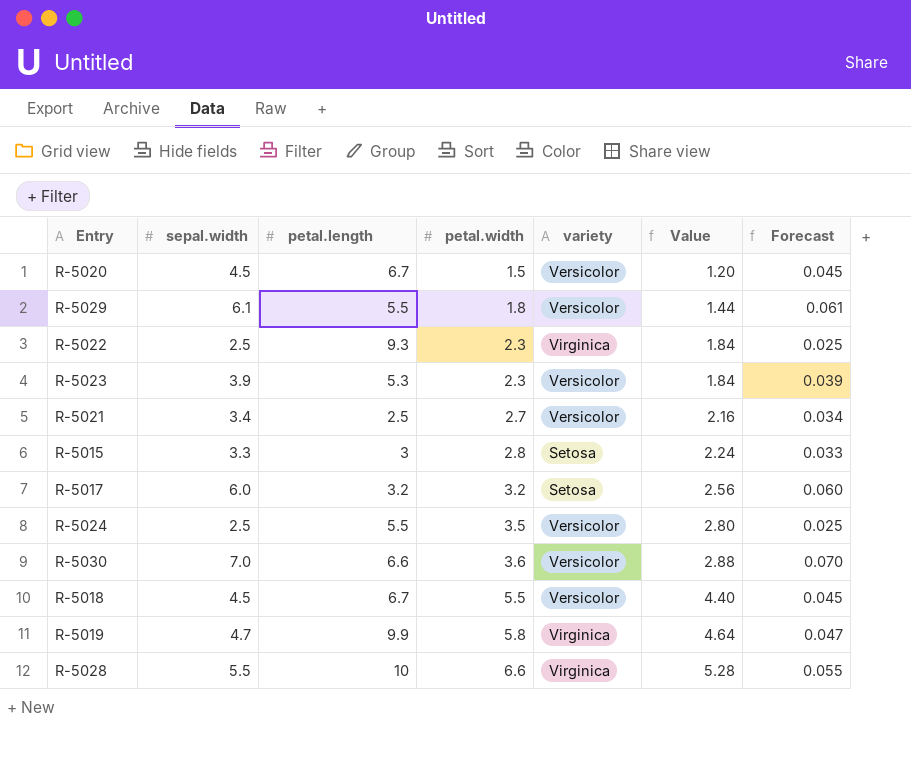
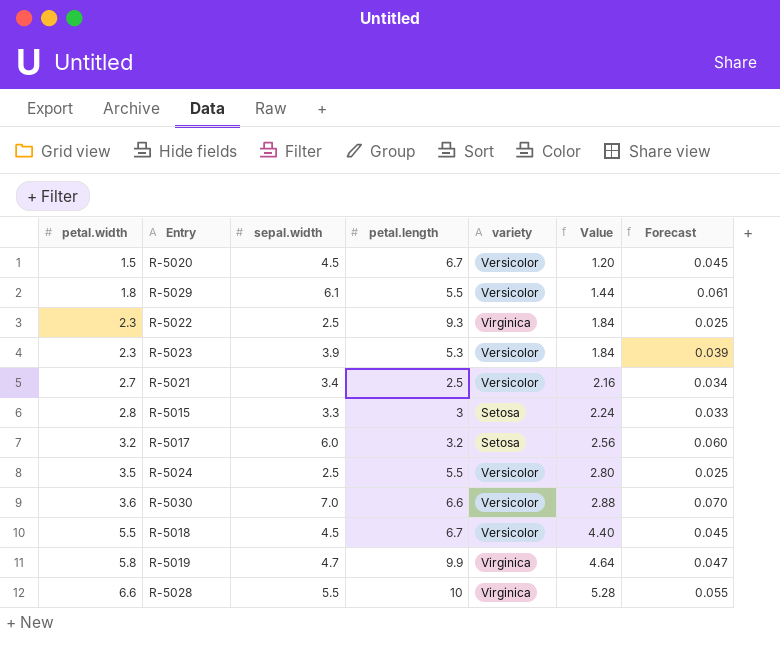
column petal.width | position: 4 -> 1

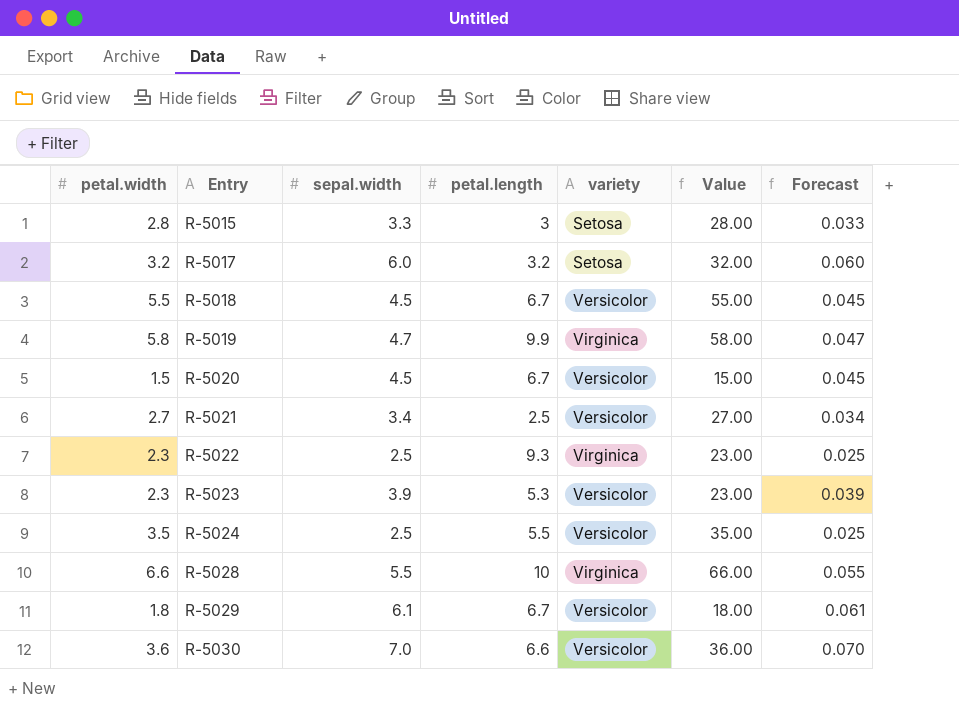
row order: petal.width ascending -> Entry ascending
column Value | formula: [petal.width] * 0.8 -> [petal.width] * 10
R-5029 | petal.length: 5.5 -> 6.7

